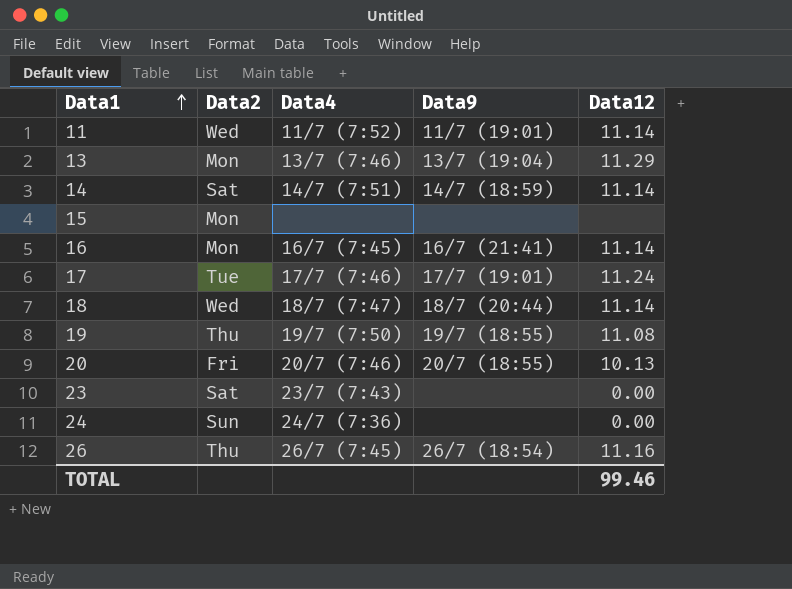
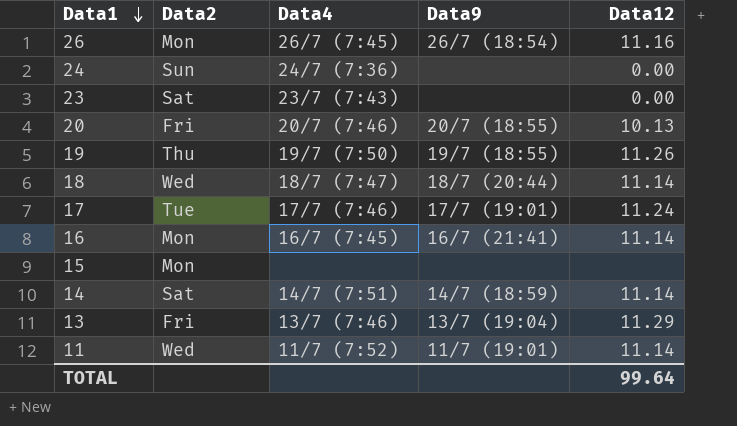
row order: Data1 ascending -> Data1 descending
26 | Data2: Thu -> Mon
19 | Data12: 11.08 -> 11.26
13 | Data2: Mon -> Fri
TOTAL | Data12: 99.46 -> 99.64

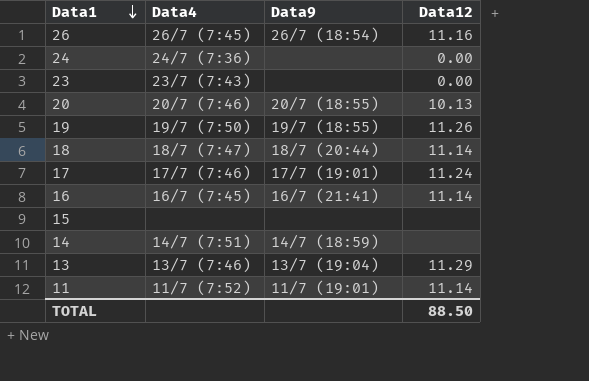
column Data2 | position: 2 -> none
14 | Data12: 11.14 -> none
TOTAL | Data12: 99.64 -> 88.50

